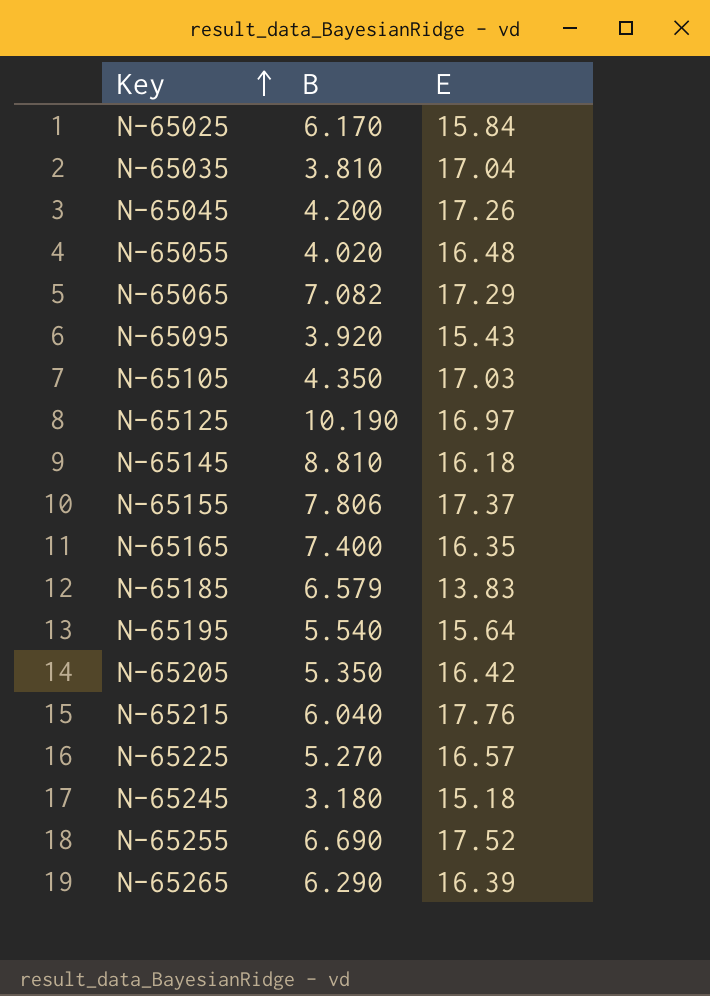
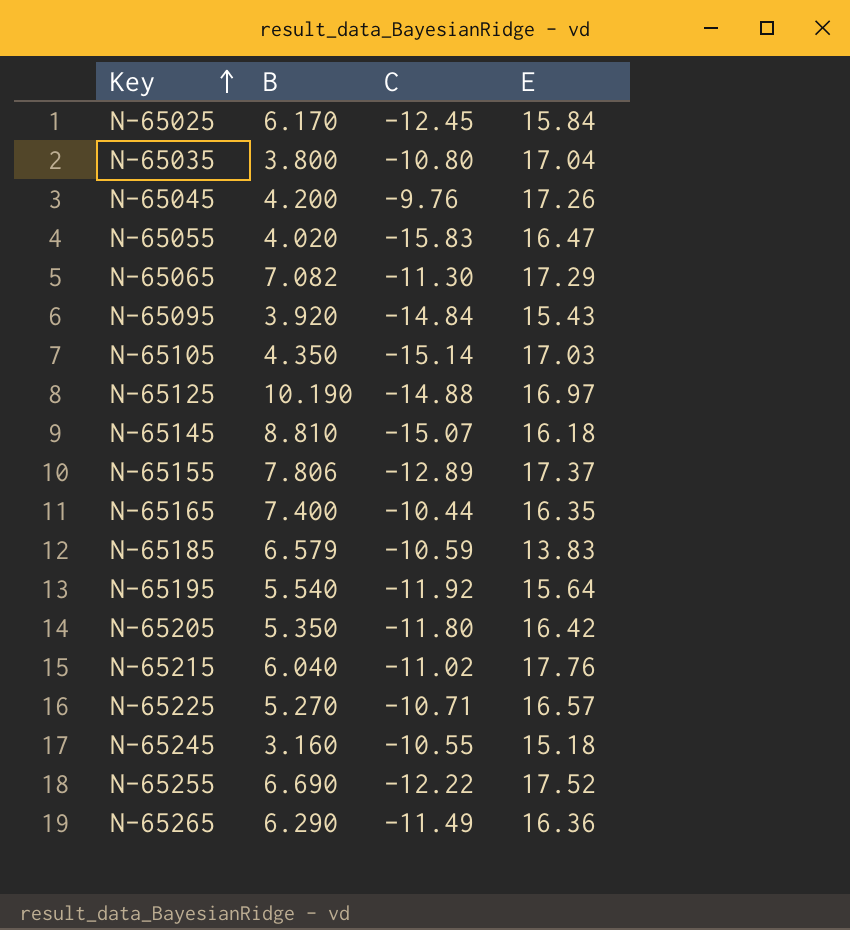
column C | position: none -> 3
N-65035 | B: 3.810 -> 3.800
N-65055 | E: 16.48 -> 16.47
N-65245 | B: 3.180 -> 3.160
N-65265 | E: 16.39 -> 16.36

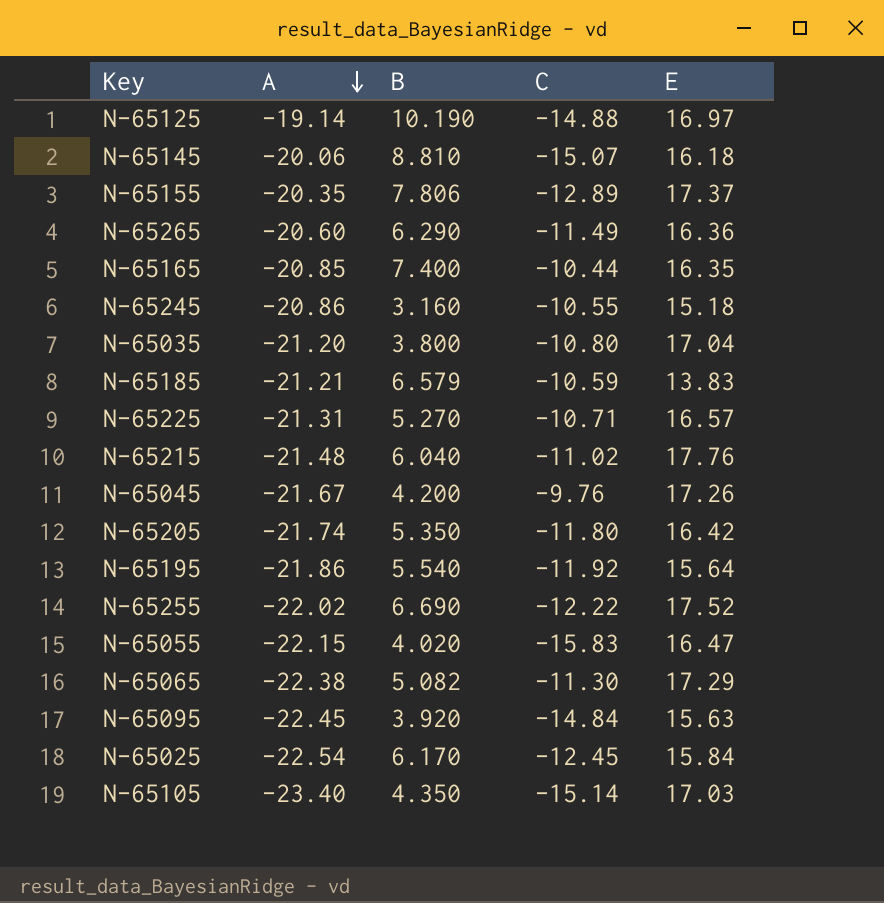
row order: Key ascending -> A descending
column A | position: none -> 2
N-65065 | B: 7.082 -> 5.082
N-65095 | E: 15.43 -> 15.63

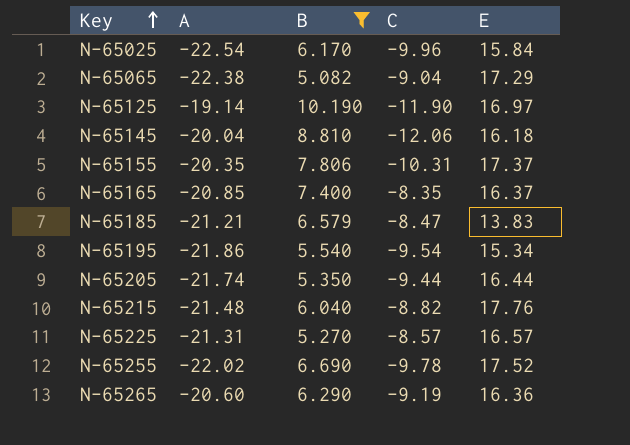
filter: none -> B >= 5.082
row order: A descending -> Key ascending
N-65025 | C: -12.45 -> -9.96
N-65065 | C: -11.30 -> -9.04
N-65125 | C: -14.88 -> -11.90
N-65145 | A: -20.06 -> -20.04
N-65145 | C: -15.07 -> -12.06
N-65155 | C: -12.89 -> -10.31
N-65165 | C: -10.44 -> -8.35
N-65165 | E: 16.35 -> 16.37
N-65185 | C: -10.59 -> -8.47
N-65195 | C: -11.92 -> -9.54
N-65195 | E: 15.64 -> 15.34
N-65205 | C: -11.80 -> -9.44
N-65205 | E: 16.42 -> 16.44
N-65215 | C: -11.02 -> -8.82
N-65225 | C: -10.71 -> -8.57
N-65255 | C: -12.22 -> -9.78
N-65265 | C: -11.49 -> -9.19

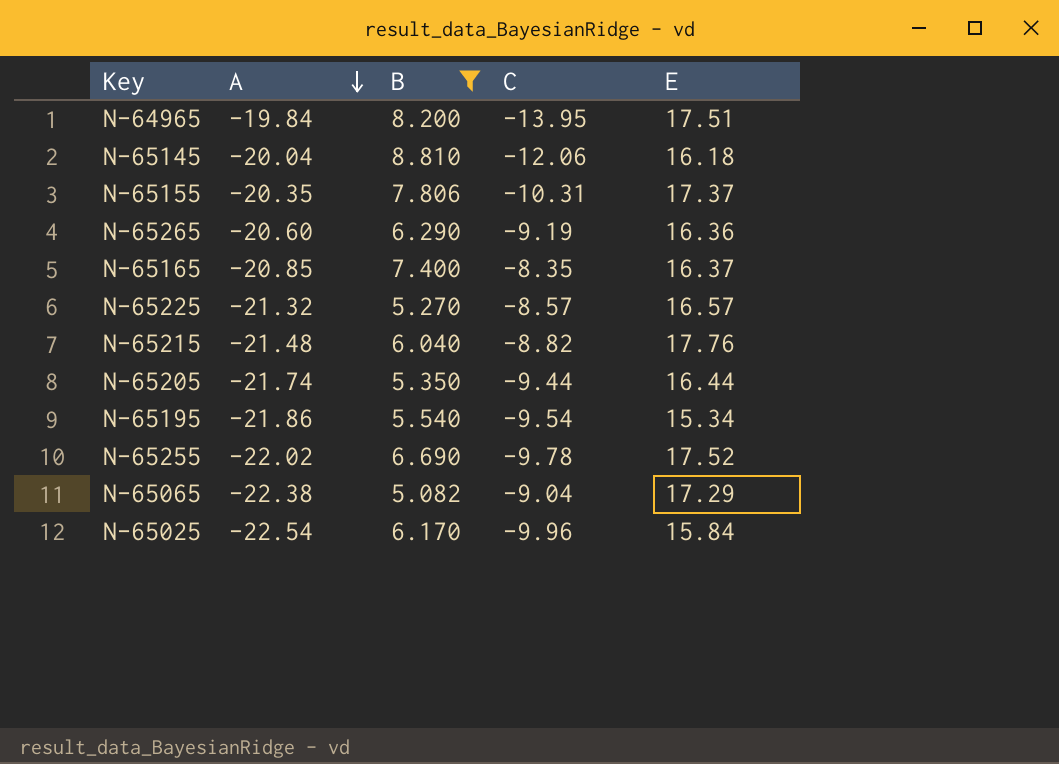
row order: Key ascending -> A descending
row N-65125: -19.14 | 10.190 | -11.90 | 16.97 -> none
row N-65185: -21.21 | 6.579 | -8.47 | 13.83 -> none
row N-64965: none -> -19.84 | 8.200 | -13.95 | 17.51
N-65225 | A: -21.31 -> -21.32

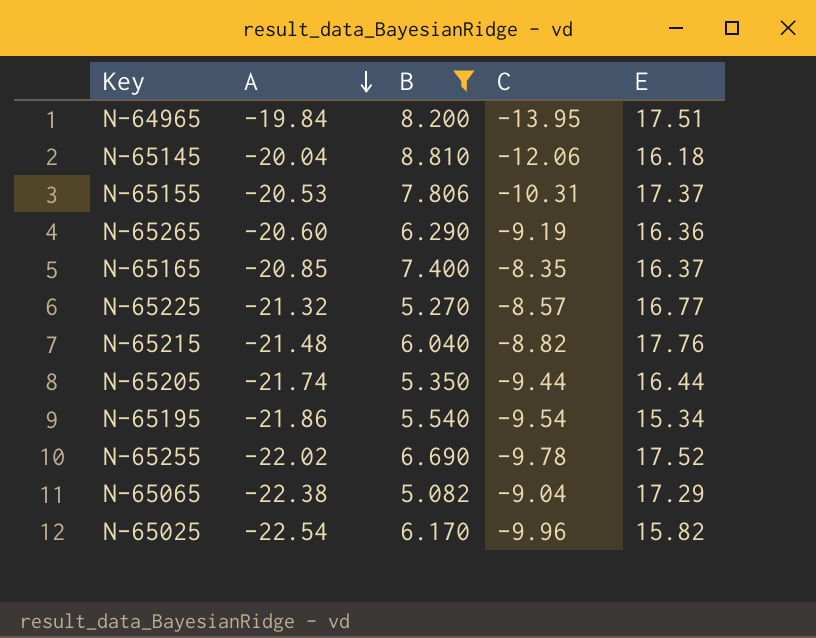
N-65155 | A: -20.35 -> -20.53
N-65225 | E: 16.57 -> 16.77
N-65025 | E: 15.84 -> 15.82

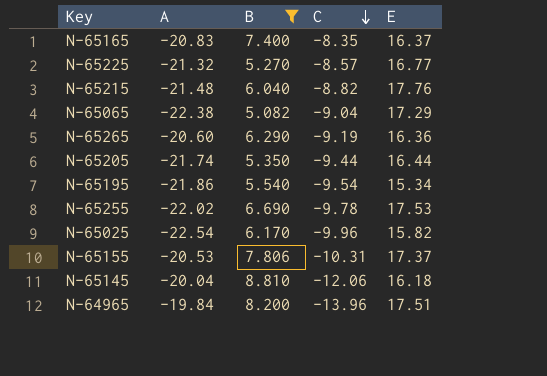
row order: A descending -> C descending
N-65165 | A: -20.85 -> -20.83
N-65255 | E: 17.52 -> 17.53
N-64965 | C: -13.95 -> -13.96

